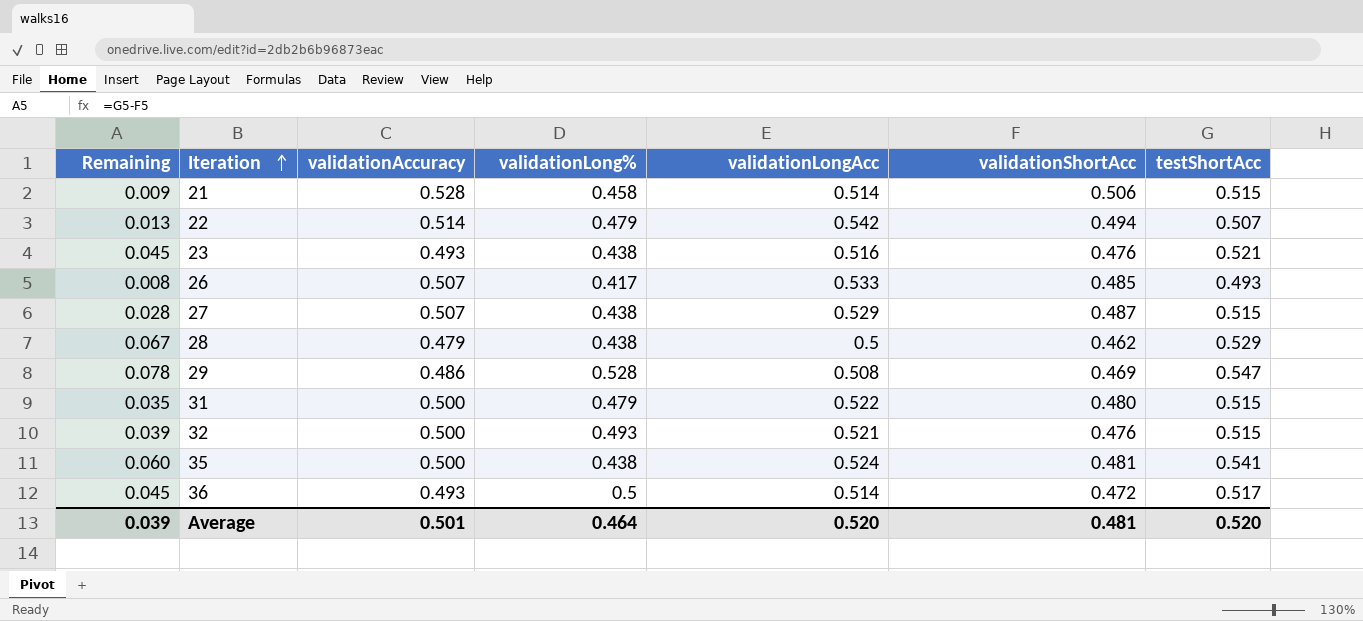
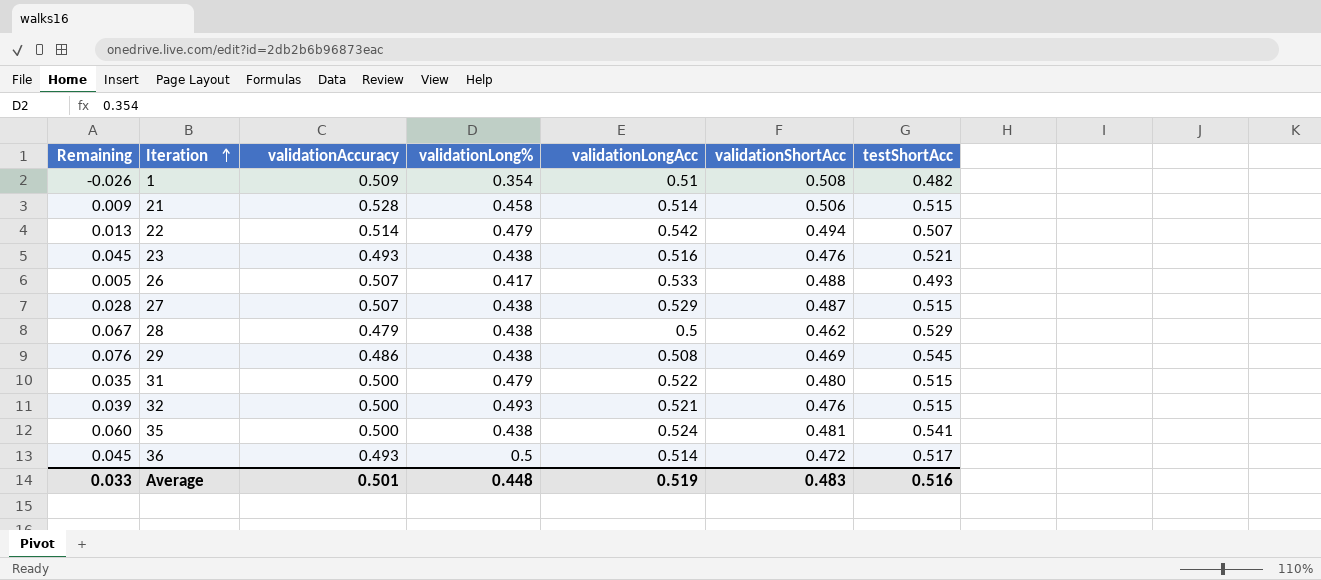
row 1: none -> -0.026 | 0.509 | 0.354 | 0.51 | 0.508 | 0.482
26 | Remaining: 0.008 -> 0.005
26 | validationShortAcc: 0.485 -> 0.488
29 | Remaining: 0.078 -> 0.076
29 | validationLong%: 0.528 -> 0.438
29 | testShortAcc: 0.547 -> 0.545
Average | Remaining: 0.039 -> 0.033
Average | validationLong%: 0.464 -> 0.448
Average | validationLongAcc: 0.520 -> 0.519
Average | validationShortAcc: 0.481 -> 0.483
Average | testShortAcc: 0.520 -> 0.516

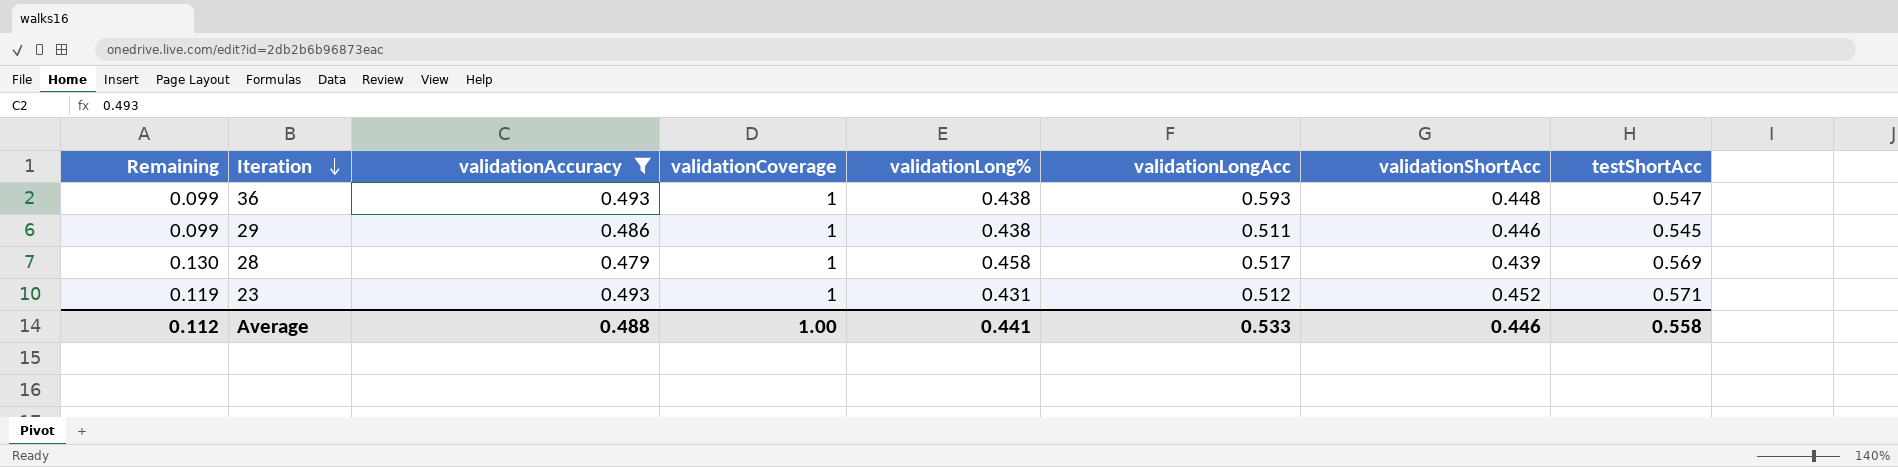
filter: none -> validationAccuracy <= 0.493
row order: Iteration ascending -> Iteration descending
column validationCoverage | position: none -> 4
36 | Remaining: 0.045 -> 0.099
36 | validationLong%: 0.5 -> 0.438
36 | validationLongAcc: 0.514 -> 0.593
36 | validationShortAcc: 0.472 -> 0.448
36 | testShortAcc: 0.517 -> 0.547
29 | Remaining: 0.076 -> 0.099
29 | validationLongAcc: 0.508 -> 0.511
29 | validationShortAcc: 0.469 -> 0.446
28 | Remaining: 0.067 -> 0.130
28 | validationLong%: 0.438 -> 0.458
28 | validationLongAcc: 0.5 -> 0.517
28 | validationShortAcc: 0.462 -> 0.439
28 | testShortAcc: 0.529 -> 0.569
23 | Remaining: 0.045 -> 0.119
23 | validationLong%: 0.438 -> 0.431
23 | validationLongAcc: 0.516 -> 0.512
23 | validationShortAcc: 0.476 -> 0.452
23 | testShortAcc: 0.521 -> 0.571
Average | Remaining: 0.033 -> 0.112
Average | validationAccuracy: 0.501 -> 0.488
Average | validationLong%: 0.448 -> 0.441
Average | validationLongAcc: 0.519 -> 0.533
Average | validationShortAcc: 0.483 -> 0.446
Average | testShortAcc: 0.516 -> 0.558

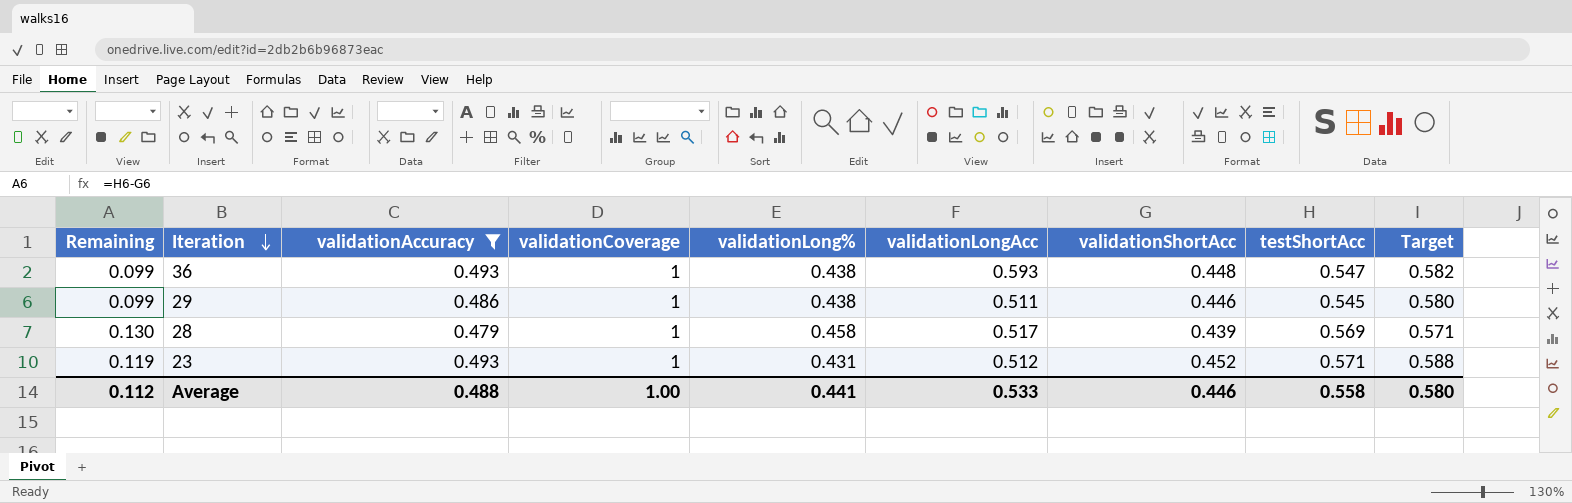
column Target | formula: none -> [validationShortAcc] * 1.3

